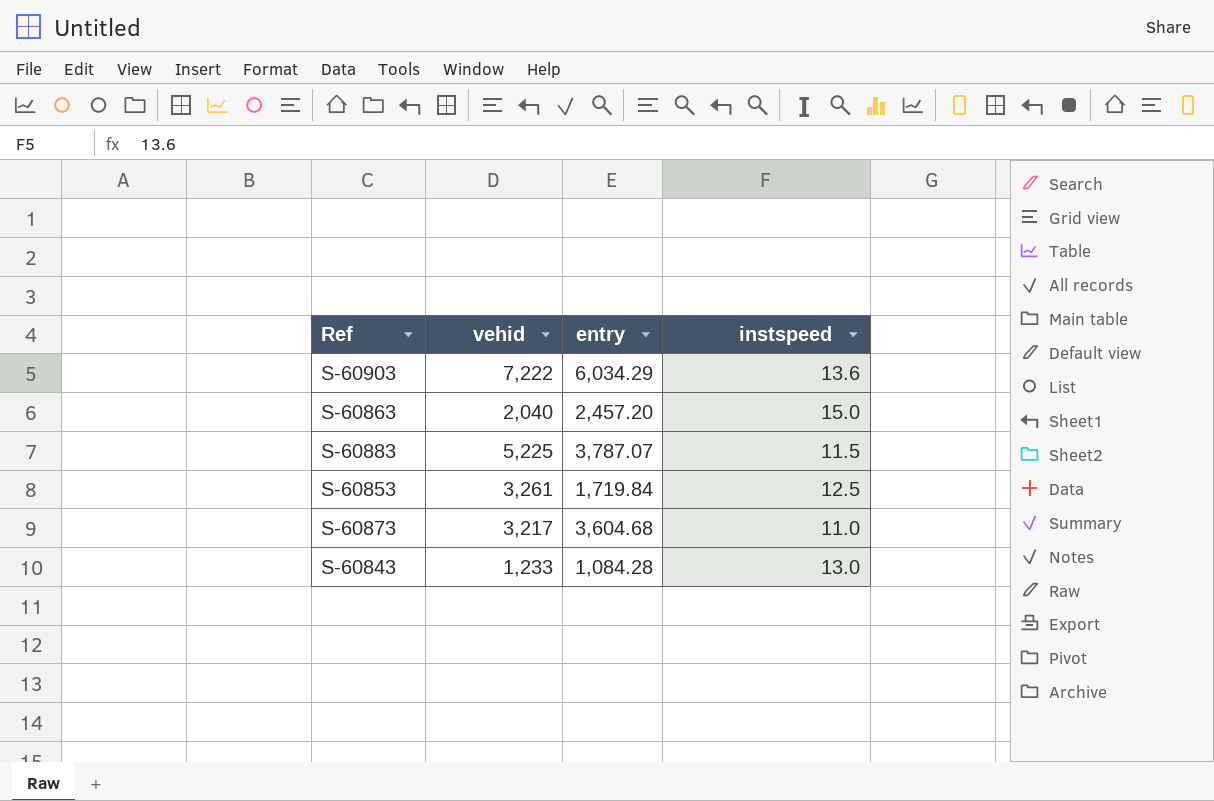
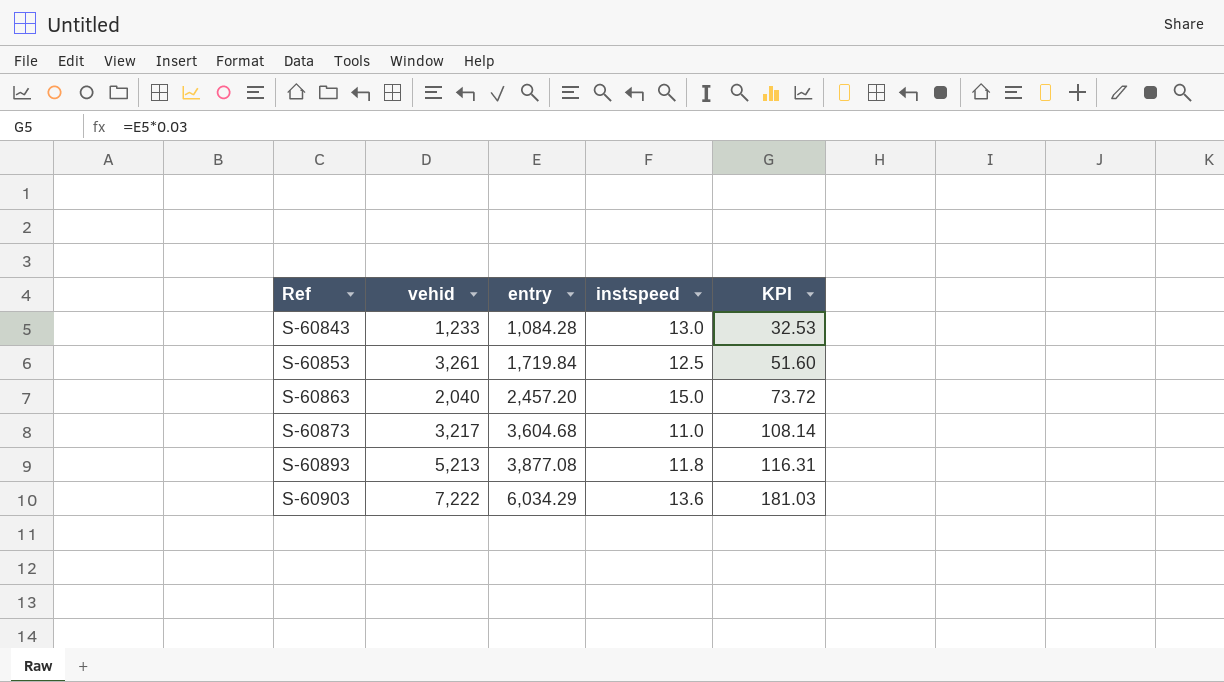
row order: none -> Ref ascending
column KPI | formula: none -> [entry] * 0.03
row S-60883: 5,225 | 3,787.07 | 11.5 -> none
row S-60893: none -> 5,213 | 3,877.08 | 11.8 | 116.31

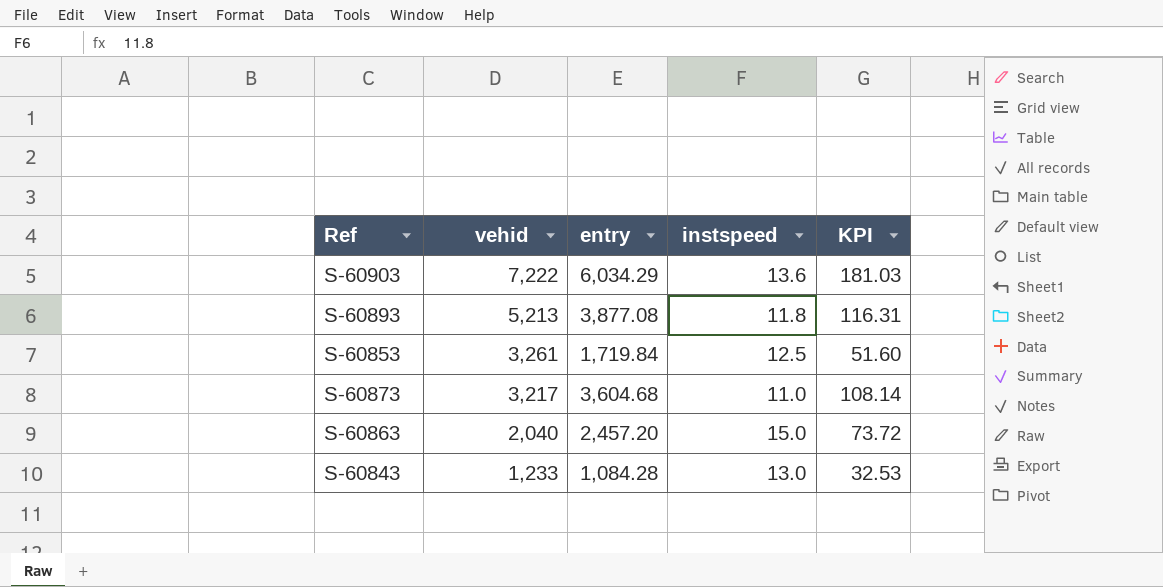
row order: Ref ascending -> vehid descending

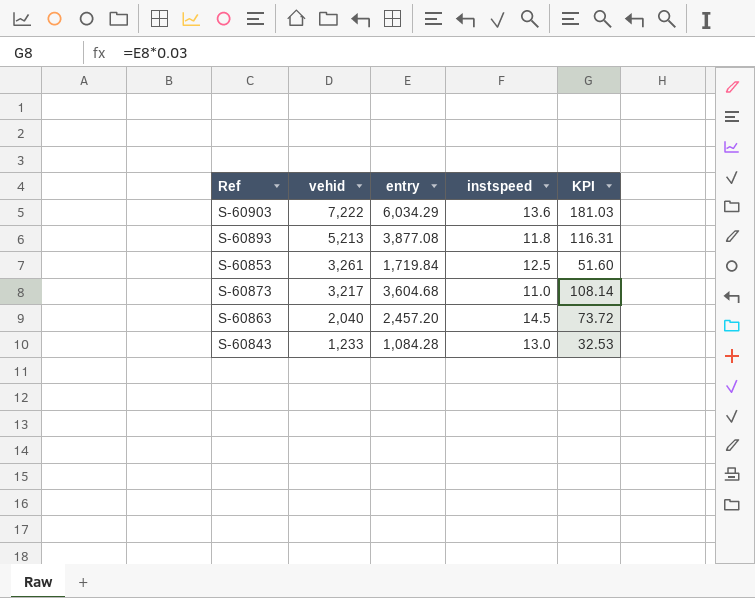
S-60863 | instspeed: 15.0 -> 14.5

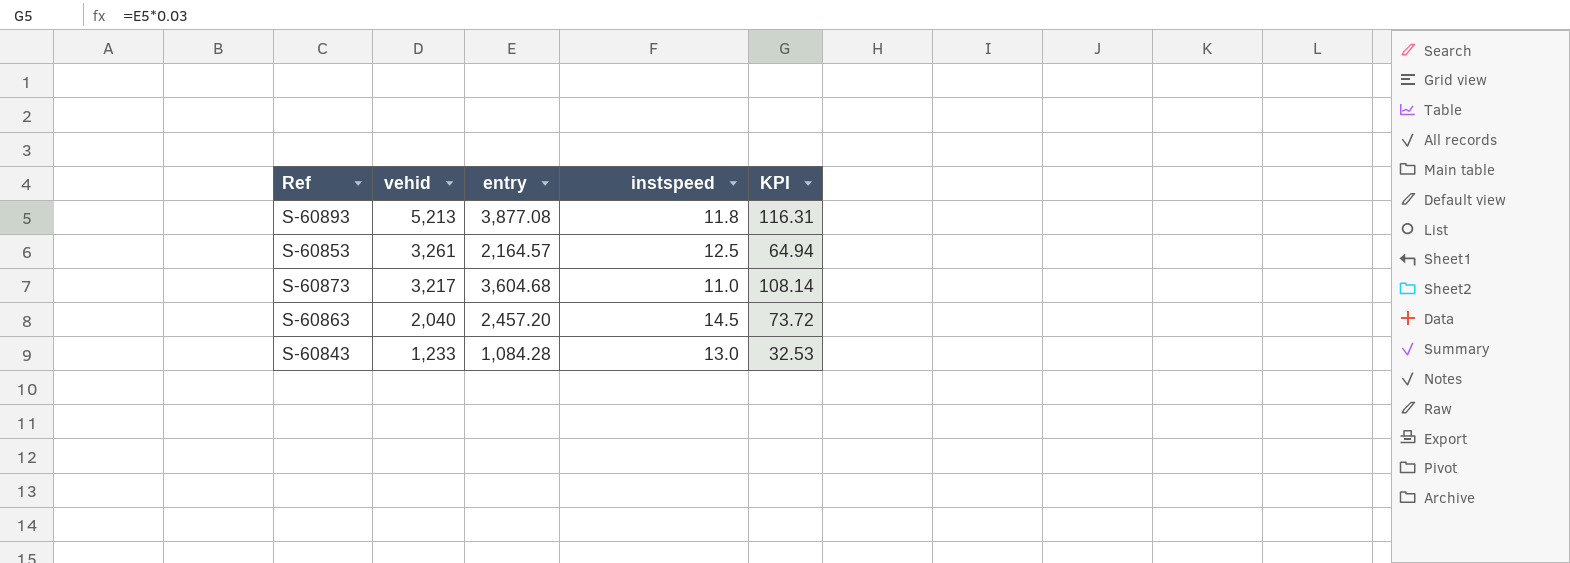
row S-60903: 7,222 | 6,034.29 | 13.6 | 181.03 -> none
S-60853 | entry: 1,719.84 -> 2,164.57
S-60853 | KPI: 51.60 -> 64.94

